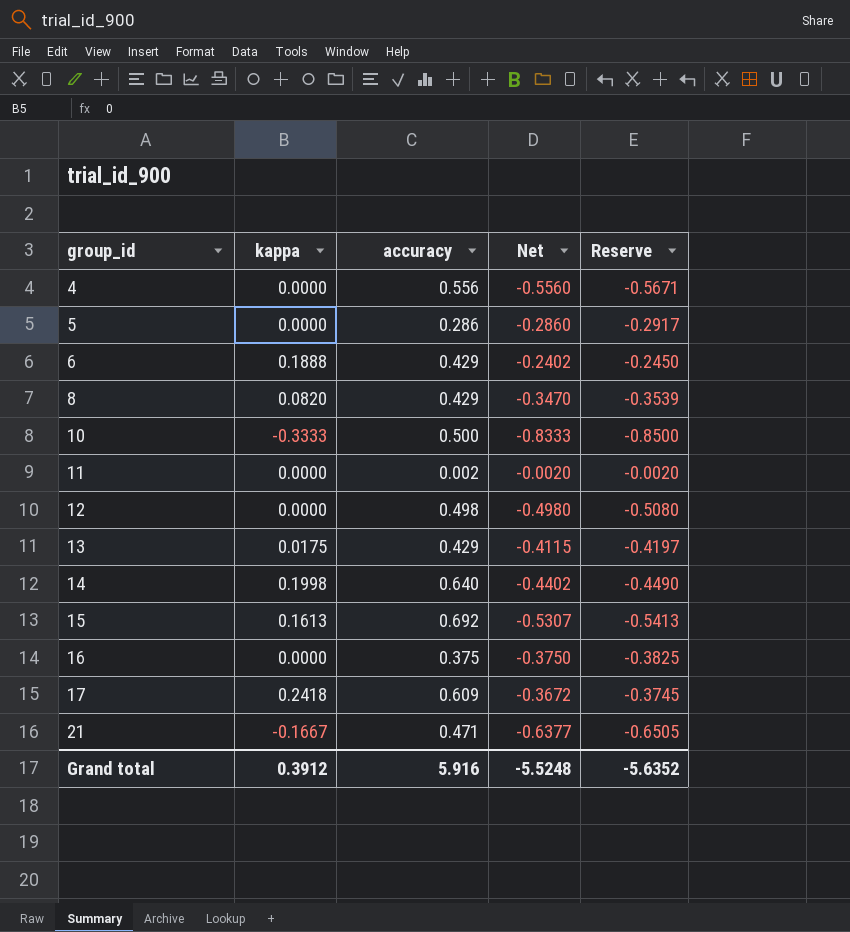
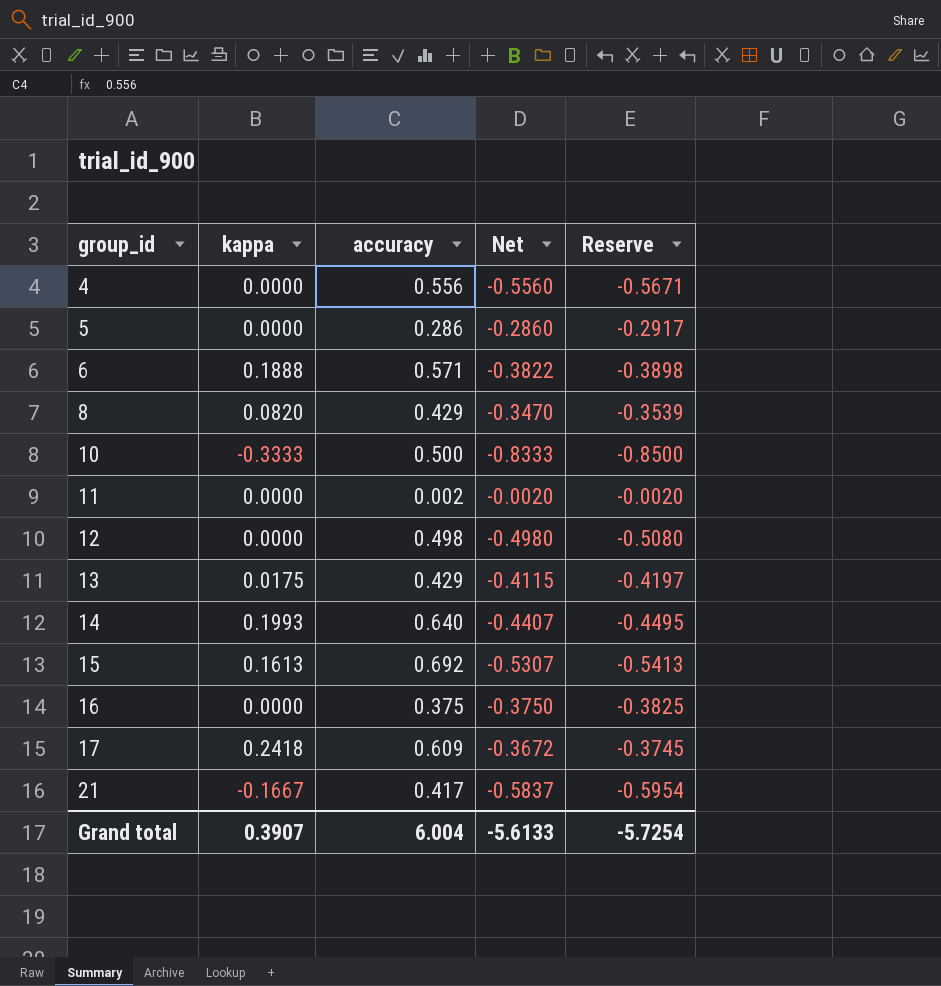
6 | accuracy: 0.429 -> 0.571
6 | Net: -0.2402 -> -0.3822
6 | Reserve: -0.2450 -> -0.3898
14 | kappa: 0.1998 -> 0.1993
14 | Net: -0.4402 -> -0.4407
14 | Reserve: -0.4490 -> -0.4495
21 | accuracy: 0.471 -> 0.417
21 | Net: -0.6377 -> -0.5837
21 | Reserve: -0.6505 -> -0.5954
Grand total | kappa: 0.3912 -> 0.3907
Grand total | accuracy: 5.916 -> 6.004
Grand total | Net: -5.5248 -> -5.6133
Grand total | Reserve: -5.6352 -> -5.7254

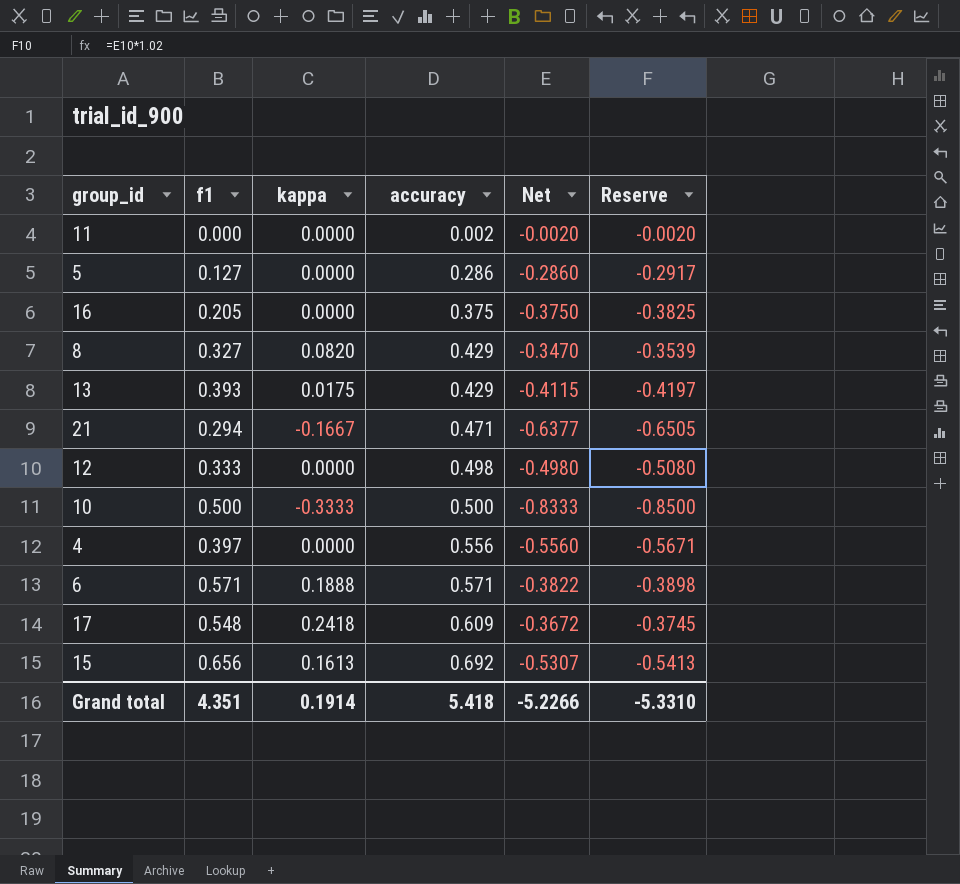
row order: group_id ascending -> accuracy ascending
column f1 | position: none -> 2
row 14: 0.1993 | 0.640 | -0.4407 | -0.4495 -> none
21 | accuracy: 0.417 -> 0.471
21 | Net: -0.5837 -> -0.6377
21 | Reserve: -0.5954 -> -0.6505
Grand total | kappa: 0.3907 -> 0.1914
Grand total | accuracy: 6.004 -> 5.418
Grand total | Net: -5.6133 -> -5.2266
Grand total | Reserve: -5.7254 -> -5.3310

